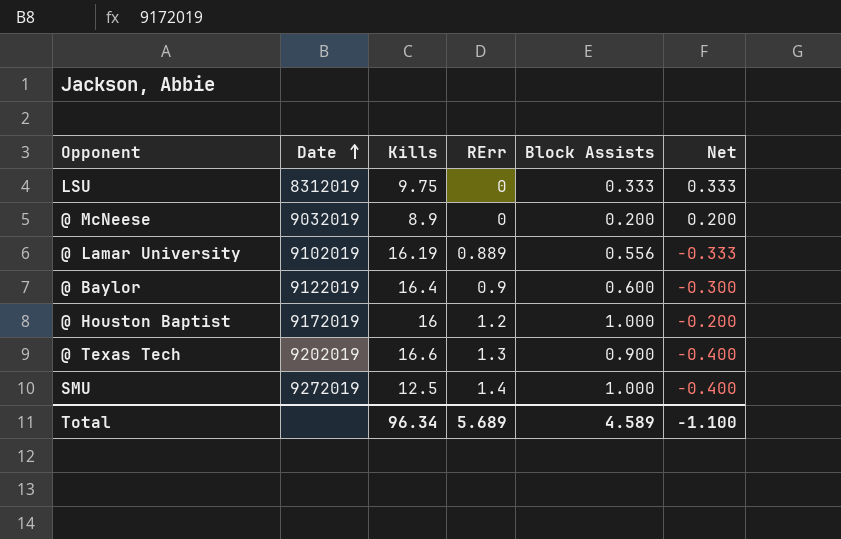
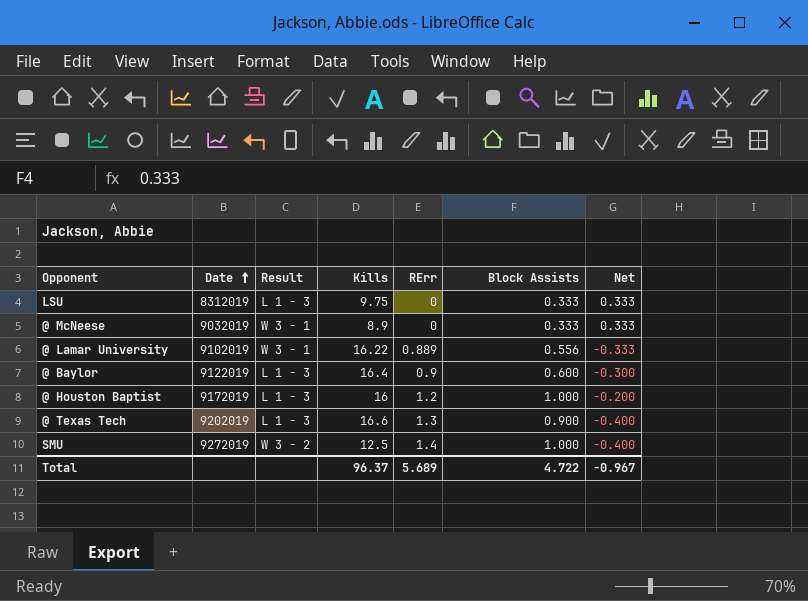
column Result | position: none -> 3
@ McNeese | Block Assists: 0.200 -> 0.333
@ McNeese | Net: 0.200 -> 0.333
@ Lamar University | Kills: 16.19 -> 16.22
Total | Kills: 96.34 -> 96.37
Total | Block Assists: 4.589 -> 4.722
Total | Net: -1.100 -> -0.967

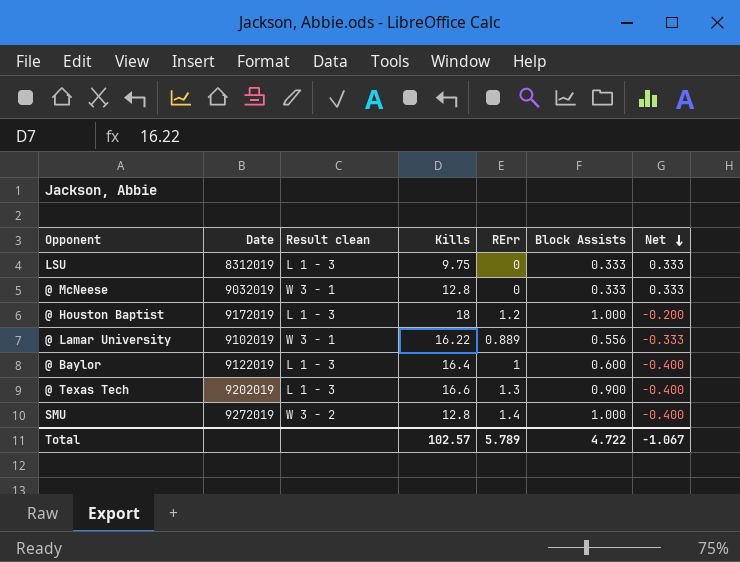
row order: Date ascending -> Net descending
column name: Result -> Result clean
@ McNeese | Kills: 8.9 -> 12.8
@ Houston Baptist | Kills: 16 -> 18
@ Baylor | RErr: 0.9 -> 1
@ Baylor | Net: -0.300 -> -0.400
SMU | Kills: 12.5 -> 12.8
Total | Kills: 96.37 -> 102.57
Total | RErr: 5.689 -> 5.789
Total | Net: -0.967 -> -1.067

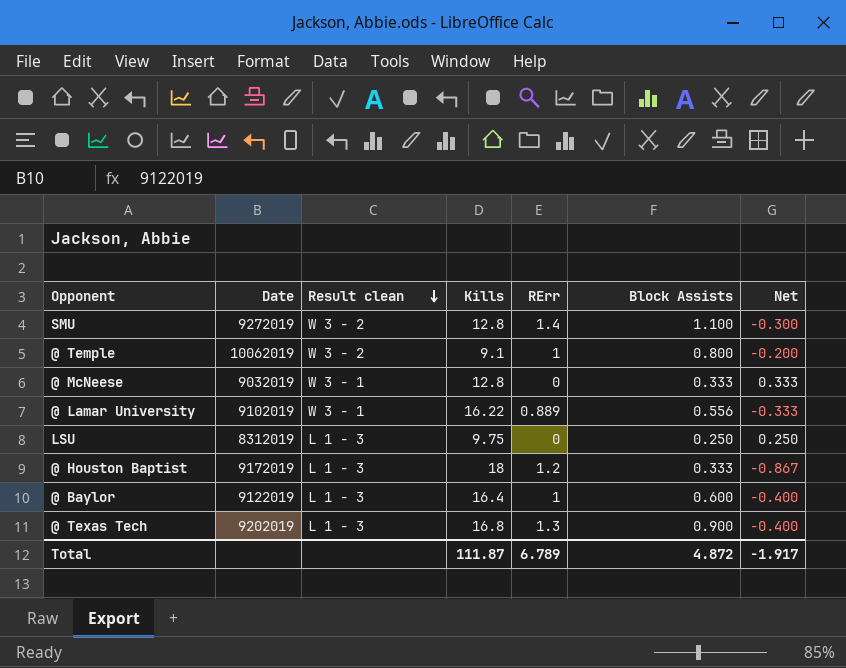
row order: Net descending -> Result clean descending
SMU | Block Assists: 1.000 -> 1.100
SMU | Net: -0.400 -> -0.300
row @ Temple: none -> 10062019 | W 3 - 2 | 9.1 | 1 | 0.800 | -0.200
LSU | Block Assists: 0.333 -> 0.250
LSU | Net: 0.333 -> 0.250
@ Houston Baptist | Block Assists: 1.000 -> 0.333
@ Houston Baptist | Net: -0.200 -> -0.867
@ Texas Tech | Kills: 16.6 -> 16.8
Total | Kills: 102.57 -> 111.87
Total | RErr: 5.789 -> 6.789
Total | Block Assists: 4.722 -> 4.872
Total | Net: -1.067 -> -1.917

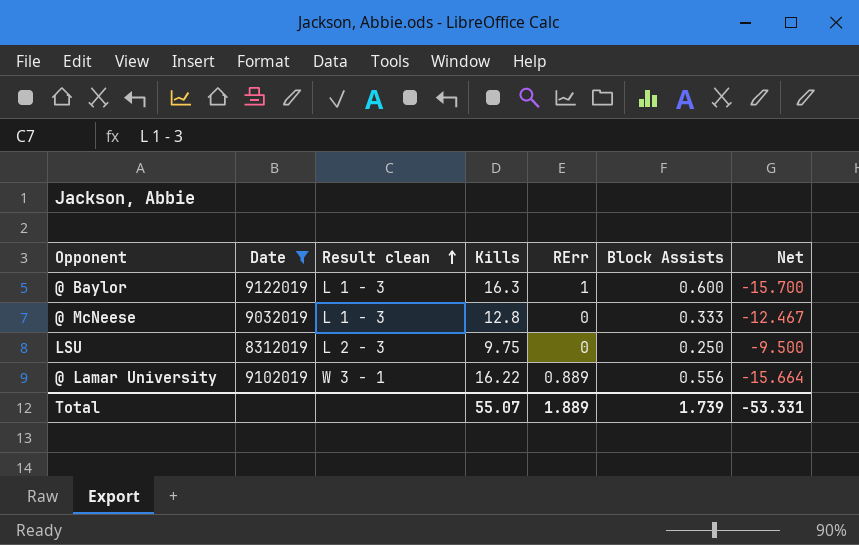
filter: none -> Date <= 9122019
row order: Result clean descending -> Result clean ascending
column Net | formula: [Block Assists] - [RErr] -> [Block Assists] - [Kills]
@ Baylor | Kills: 16.4 -> 16.3
@ McNeese | Result clean: W 3 - 1 -> L 1 - 3
LSU | Result clean: L 1 - 3 -> L 2 - 3
Total | Kills: 111.87 -> 55.07
Total | RErr: 6.789 -> 1.889
Total | Block Assists: 4.872 -> 1.739
Total | Net: -1.917 -> -53.331

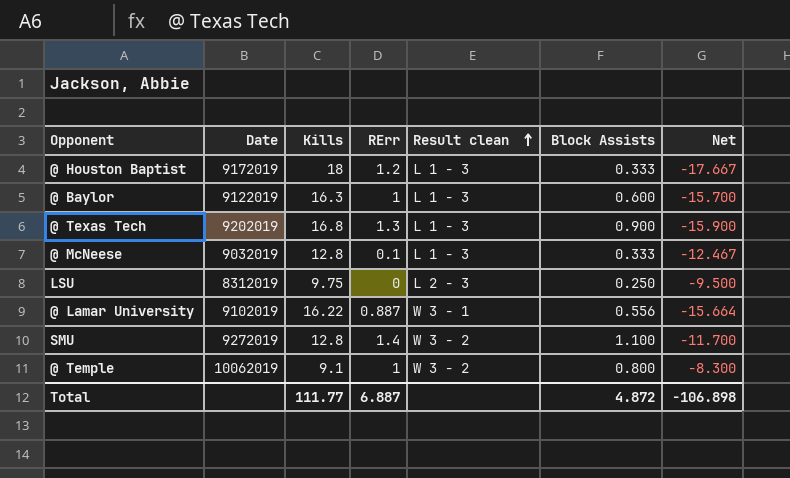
filter: Date <= 9122019 -> none
column Result clean | position: 3 -> 5
@ McNeese | RErr: 0 -> 0.1
@ Lamar University | RErr: 0.889 -> 0.887
Total | Kills: 55.07 -> 111.77
Total | RErr: 1.889 -> 6.887
Total | Block Assists: 1.739 -> 4.872
Total | Net: -53.331 -> -106.898

